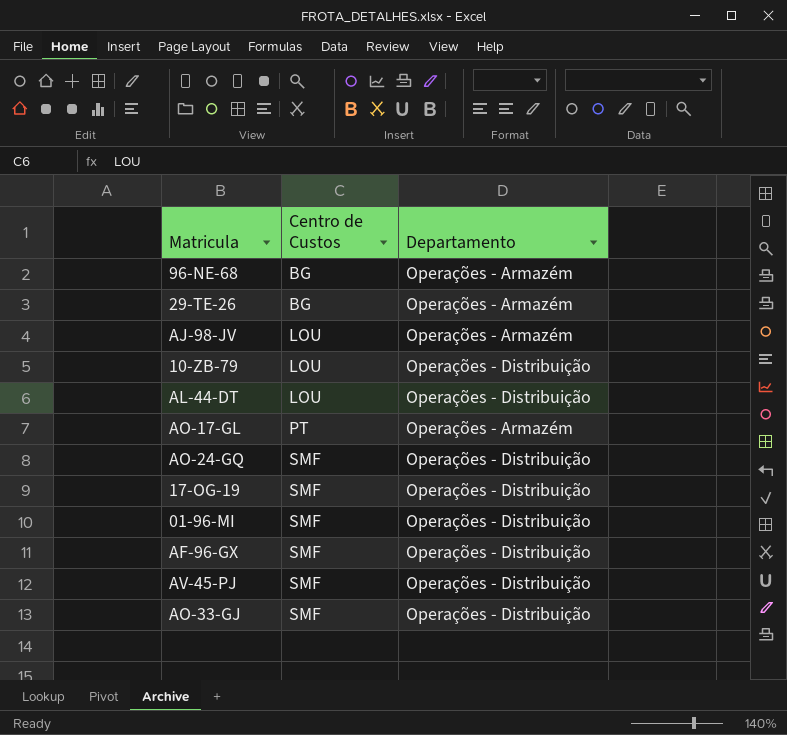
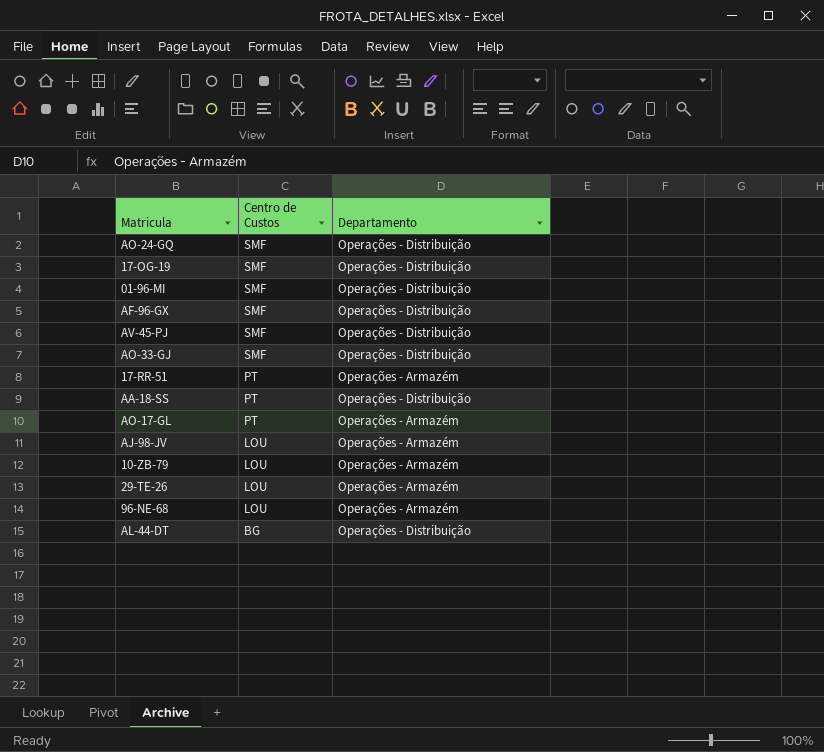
row order: Centro de Custos ascending -> Centro de Custos descending
row 17-RR-51: none -> PT | Operações - Armazém
row AA-18-SS: none -> PT | Operações - Distribuição
10-ZB-79 | Departamento: Operações - Distribuição -> Operações - Armazém
29-TE-26 | Centro de Custos: BG -> LOU
96-NE-68 | Centro de Custos: BG -> LOU
AL-44-DT | Centro de Custos: LOU -> BG

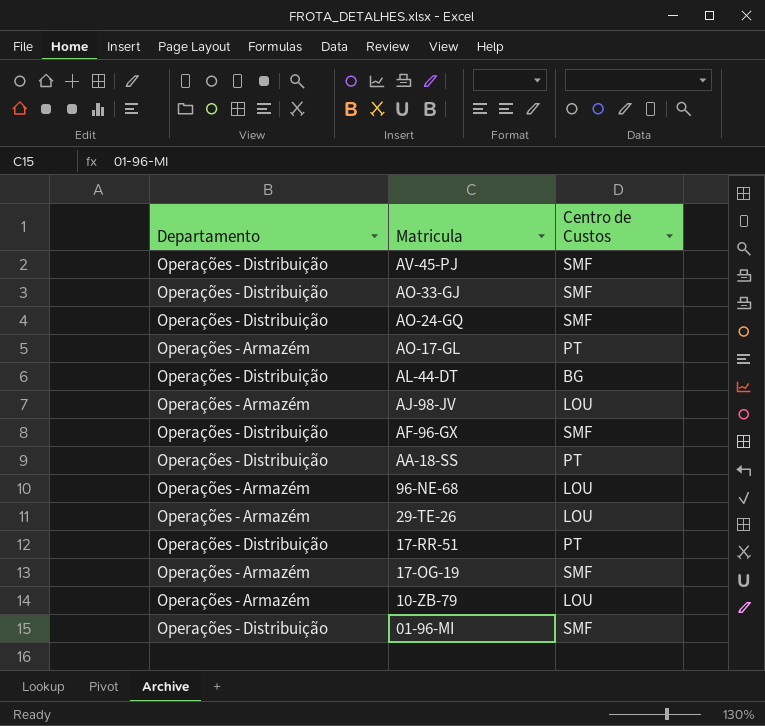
row order: Centro de Custos descending -> Matricula descending
column Departamento | position: 3 -> 1
17-RR-51 | Departamento: Operações - Armazém -> Operações - Distribuição
17-OG-19 | Departamento: Operações - Distribuição -> Operações - Armazém

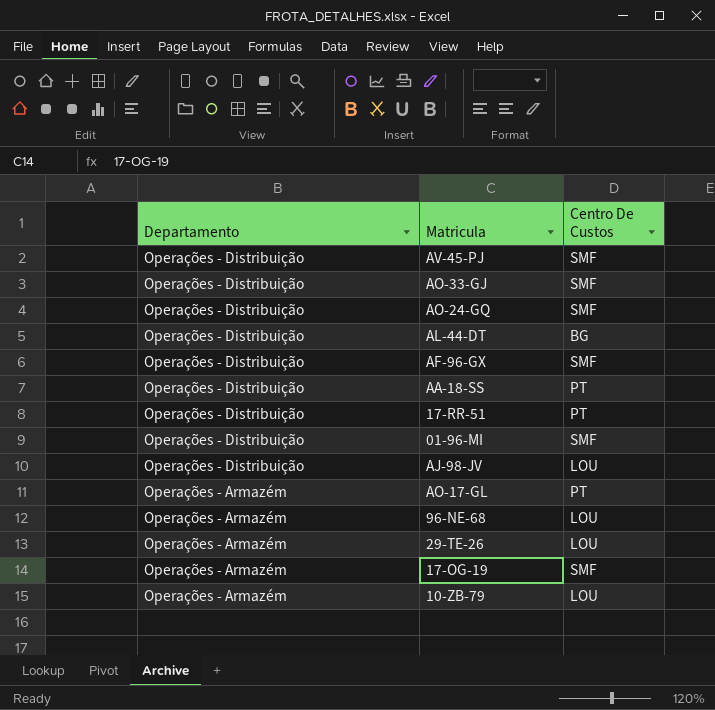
row order: Matricula descending -> Departamento descending
column name: Centro de Custos -> Centro De Custos
AJ-98-JV | Departamento: Operações - Armazém -> Operações - Distribuição

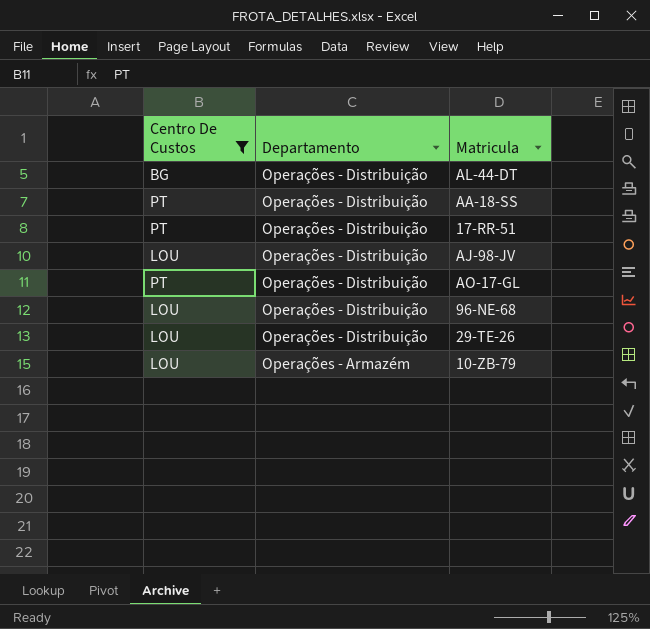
filter: none -> Centro De Custos != SMF
column Centro De Custos | position: 3 -> 1
AO-17-GL | Departamento: Operações - Armazém -> Operações - Distribuição
96-NE-68 | Departamento: Operações - Armazém -> Operações - Distribuição
29-TE-26 | Departamento: Operações - Armazém -> Operações - Distribuição

